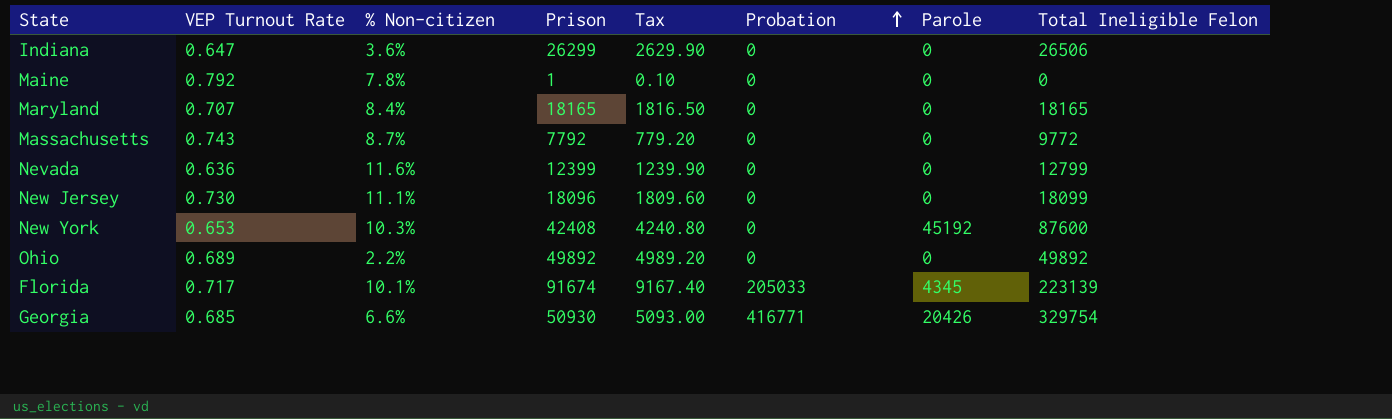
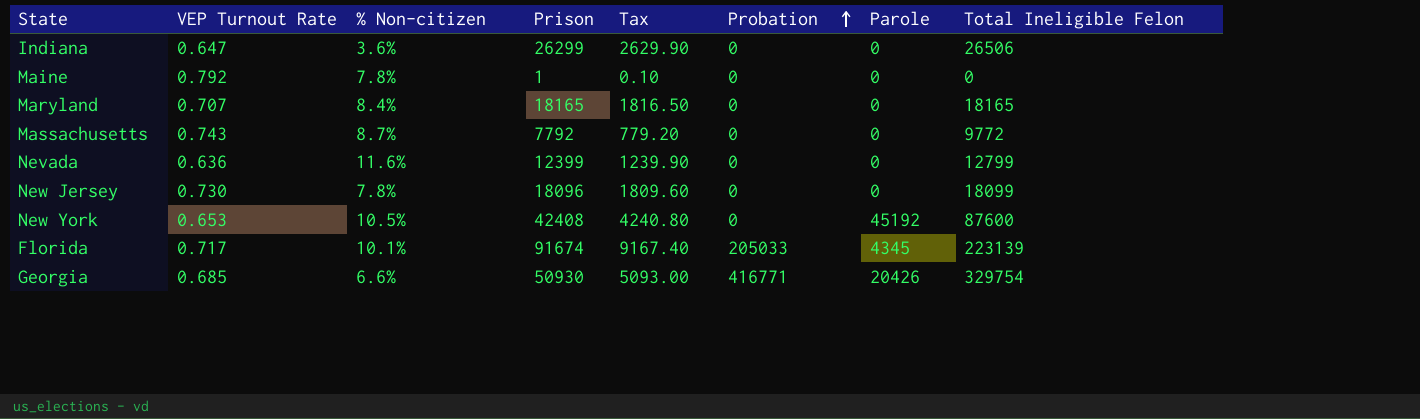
row Ohio: 0.689 | 2.2% | 49892 | 4989.20 | 0 | 0 | 49892 -> none
New Jersey | % Non-citizen: 11.1% -> 7.8%
New York | % Non-citizen: 10.3% -> 10.5%

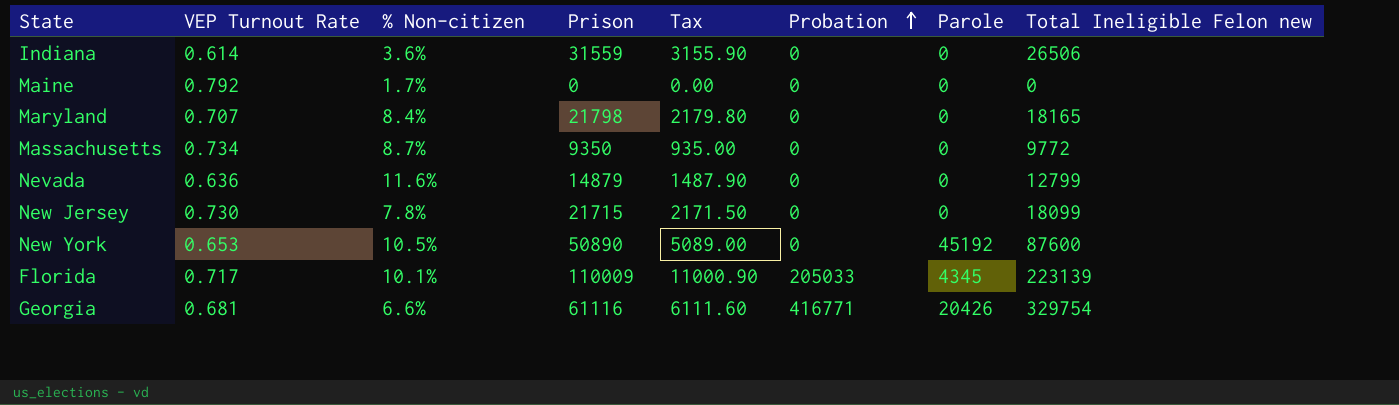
column name: Total Ineligible Felon -> Total Ineligible Felon new
Indiana | VEP Turnout Rate: 0.647 -> 0.614
Indiana | Prison: 26299 -> 31559
Indiana | Tax: 2629.90 -> 3155.90
Maine | % Non-citizen: 7.8% -> 1.7%
Maine | Prison: 1 -> 0
Maine | Tax: 0.10 -> 0.00
Maryland | Prison: 18165 -> 21798
Maryland | Tax: 1816.50 -> 2179.80
Massachusetts | VEP Turnout Rate: 0.743 -> 0.734
Massachusetts | Prison: 7792 -> 9350
Massachusetts | Tax: 779.20 -> 935.00
Nevada | Prison: 12399 -> 14879
Nevada | Tax: 1239.90 -> 1487.90
New Jersey | Prison: 18096 -> 21715
New Jersey | Tax: 1809.60 -> 2171.50
New York | Prison: 42408 -> 50890
New York | Tax: 4240.80 -> 5089.00
Florida | Prison: 91674 -> 110009
Florida | Tax: 9167.40 -> 11000.90
Georgia | VEP Turnout Rate: 0.685 -> 0.681
Georgia | Prison: 50930 -> 61116
Georgia | Tax: 5093.00 -> 6111.60

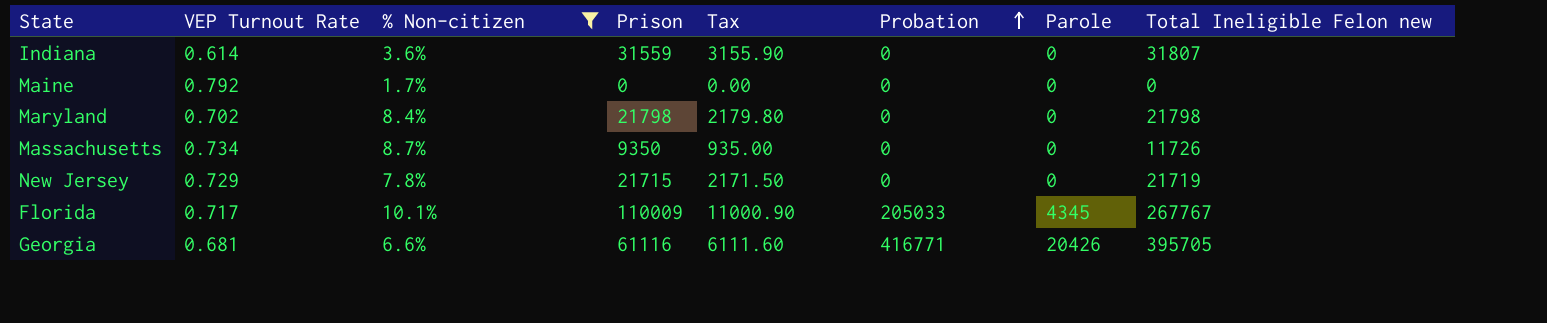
filter: none -> % Non-citizen <= 10.1%
Indiana | Total Ineligible Felon new: 26506 -> 31807
Maryland | VEP Turnout Rate: 0.707 -> 0.702
Maryland | Total Ineligible Felon new: 18165 -> 21798
Massachusetts | Total Ineligible Felon new: 9772 -> 11726
New Jersey | VEP Turnout Rate: 0.730 -> 0.729
New Jersey | Total Ineligible Felon new: 18099 -> 21719
Florida | Total Ineligible Felon new: 223139 -> 267767
Georgia | Total Ineligible Felon new: 329754 -> 395705

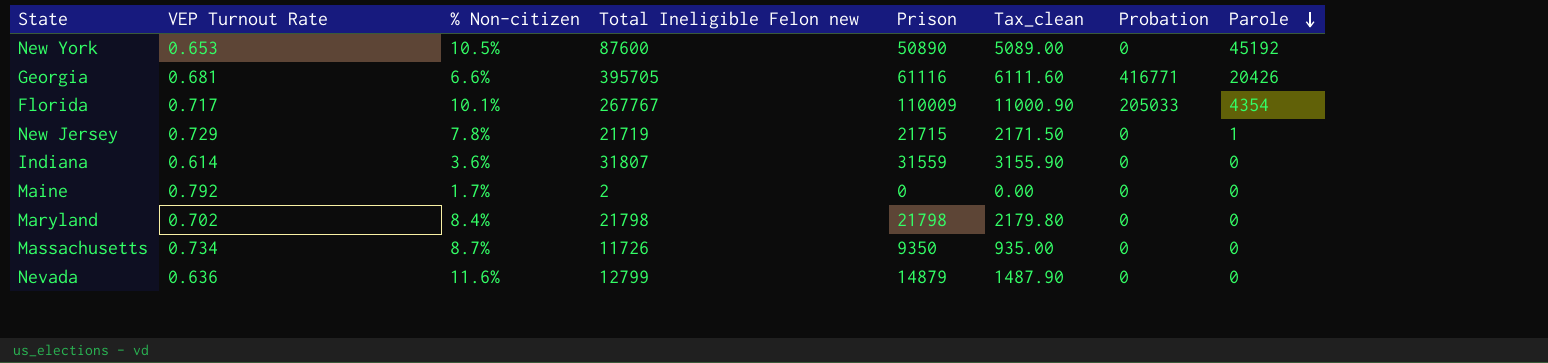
filter: % Non-citizen <= 10.1% -> none
row order: Probation ascending -> Parole descending
column Total Ineligible Felon new | position: 8 -> 4
column name: Tax -> Tax_clean
Florida | Parole: 4345 -> 4354
New Jersey | Parole: 0 -> 1
Maine | Total Ineligible Felon new: 0 -> 2

